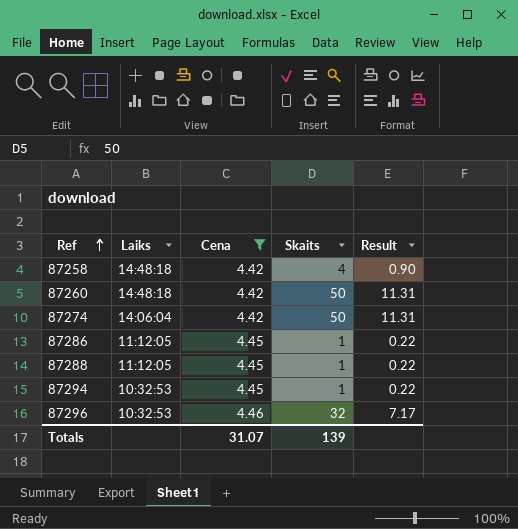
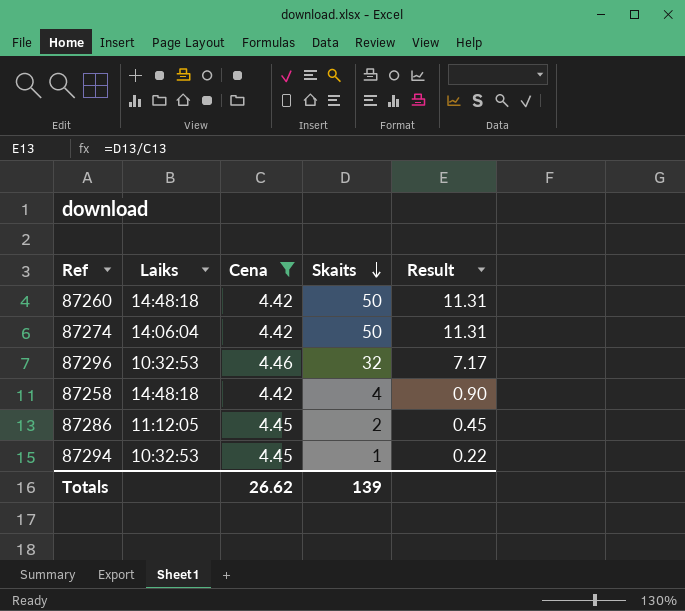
row order: Ref ascending -> Skaits descending
row 87288: 11:12:05 | 4.45 | 1 | 0.22 -> none
87286 | Skaits: 1 -> 2
87286 | Result: 0.22 -> 0.45
Totals | Cena: 31.07 -> 26.62

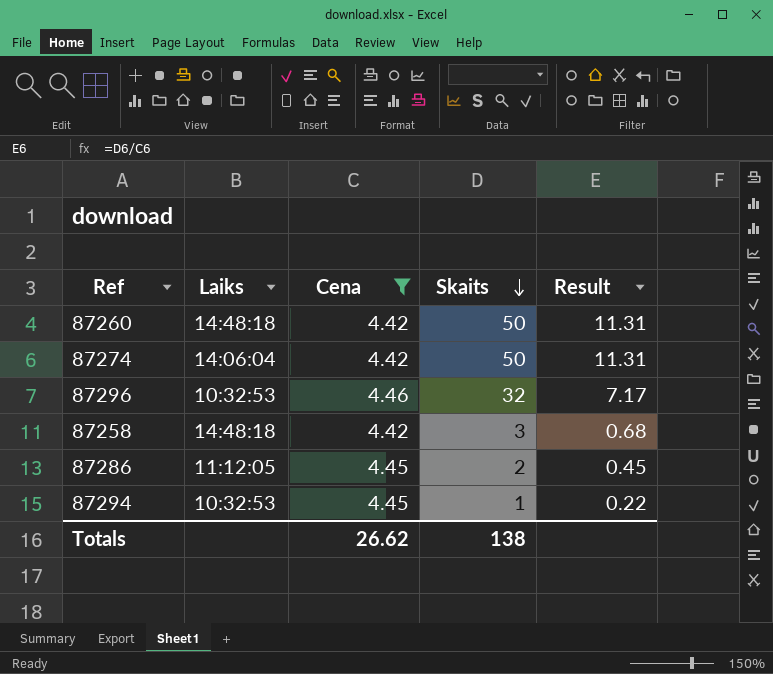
87258 | Skaits: 4 -> 3
87258 | Result: 0.90 -> 0.68
Totals | Skaits: 139 -> 138

